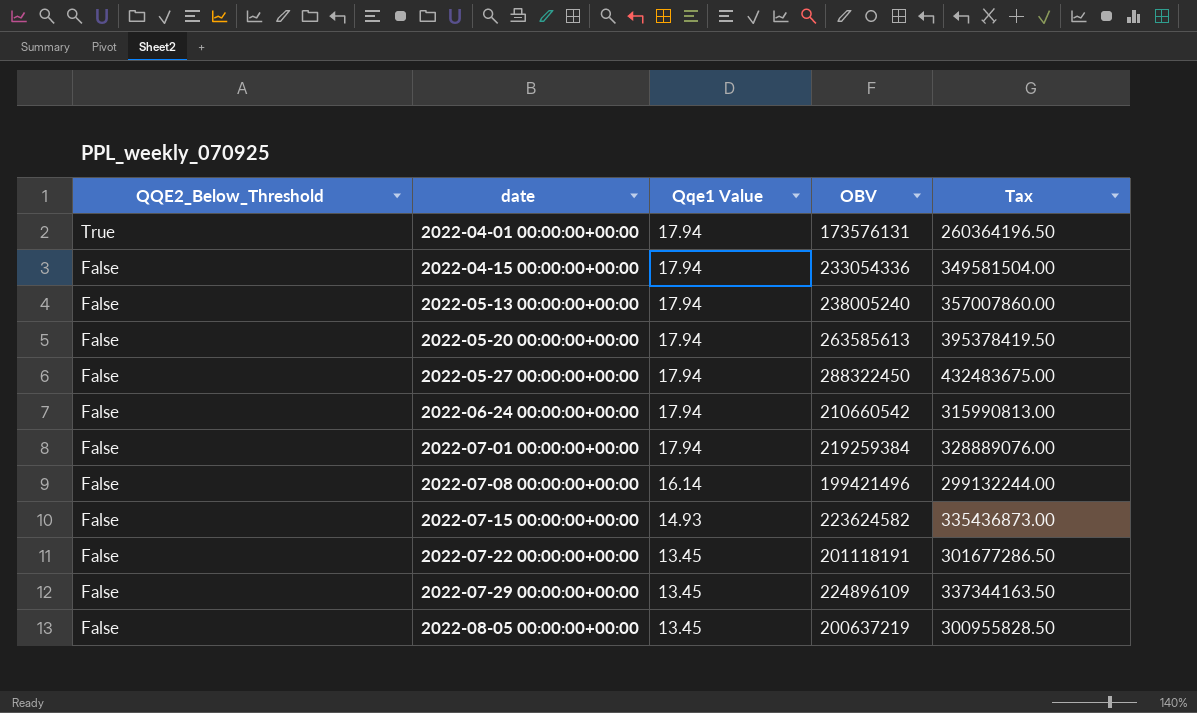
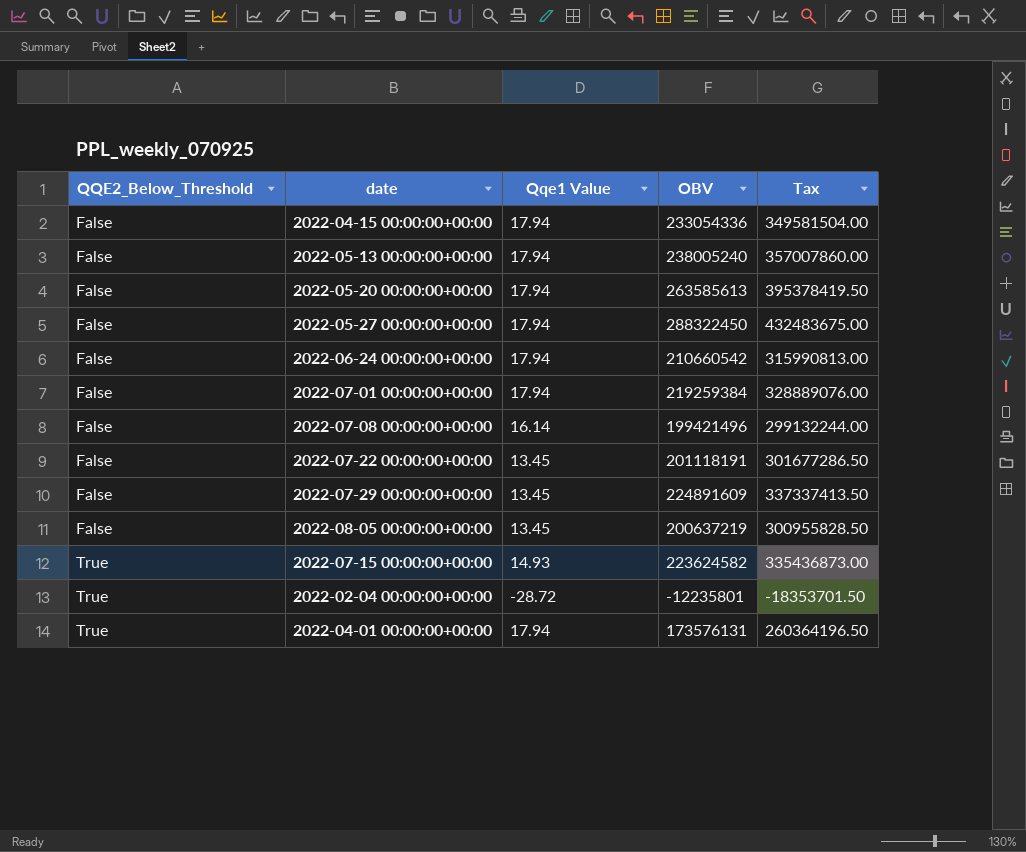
row order: QQE2_Below_Threshold descending -> QQE2_Below_Threshold ascending
2022-07-29 00:00:00+00:00 | OBV: 224896109 -> 224891609
2022-07-29 00:00:00+00:00 | Tax: 337344163.50 -> 337337413.50
2022-07-15 00:00:00+00:00 | QQE2_Below_Threshold: False -> True
row 2022-02-04 00:00:00+00:00: none -> True | -28.72 | -12235801 | -18353701.50

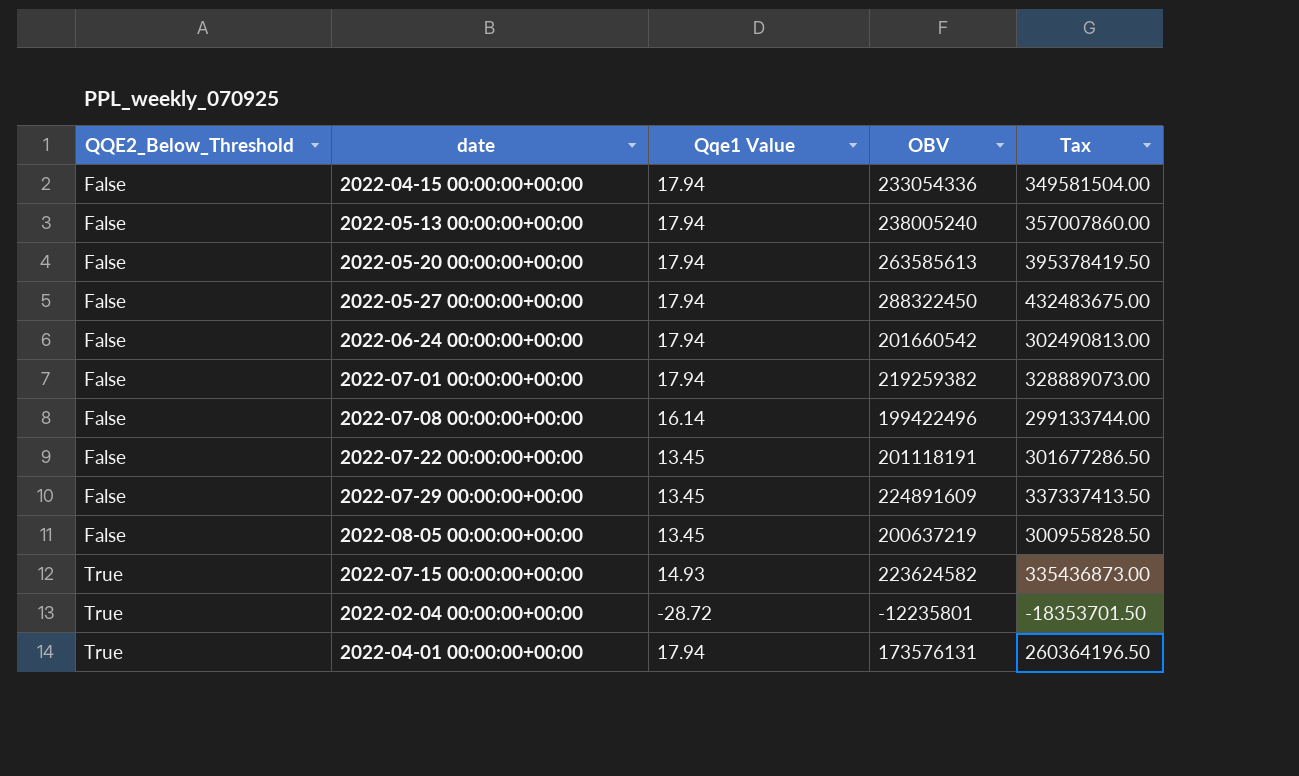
2022-06-24 00:00:00+00:00 | OBV: 210660542 -> 201660542
2022-06-24 00:00:00+00:00 | Tax: 315990813.00 -> 302490813.00
2022-07-01 00:00:00+00:00 | OBV: 219259384 -> 219259382
2022-07-01 00:00:00+00:00 | Tax: 328889076.00 -> 328889073.00
2022-07-08 00:00:00+00:00 | OBV: 199421496 -> 199422496
2022-07-08 00:00:00+00:00 | Tax: 299132244.00 -> 299133744.00

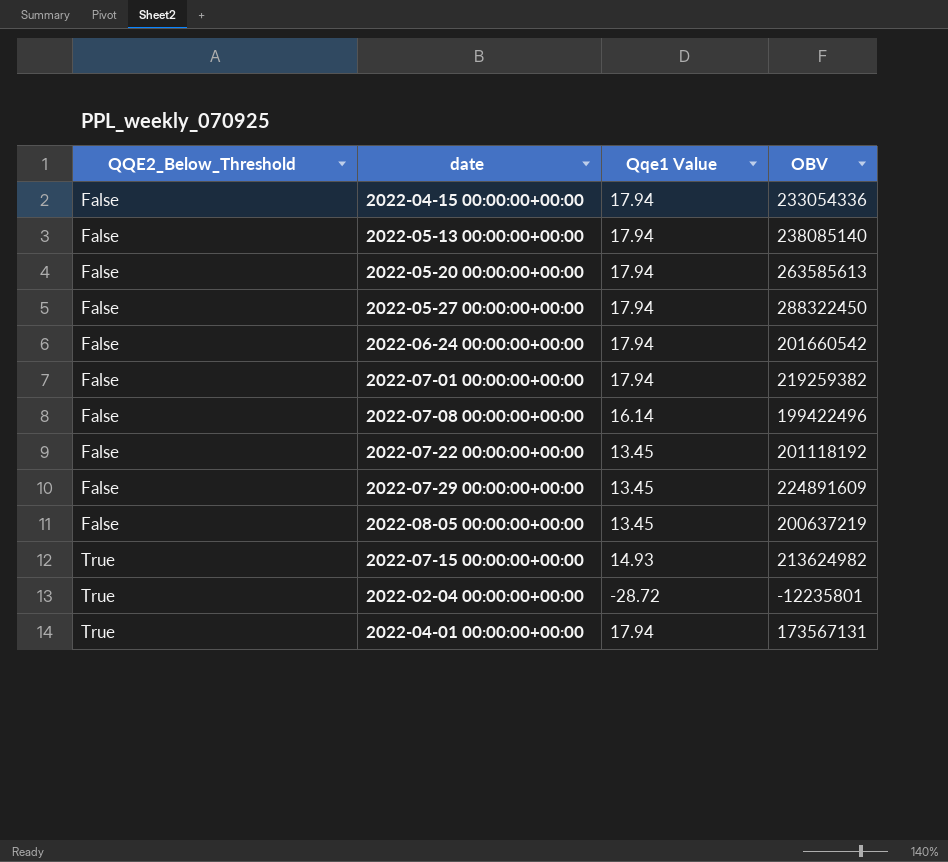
column Tax | formula: [OBV] * 1.5 -> none
2022-05-13 00:00:00+00:00 | OBV: 238005240 -> 238085140
2022-07-22 00:00:00+00:00 | OBV: 201118191 -> 201118192
2022-07-15 00:00:00+00:00 | OBV: 223624582 -> 213624982
2022-04-01 00:00:00+00:00 | OBV: 173576131 -> 173567131

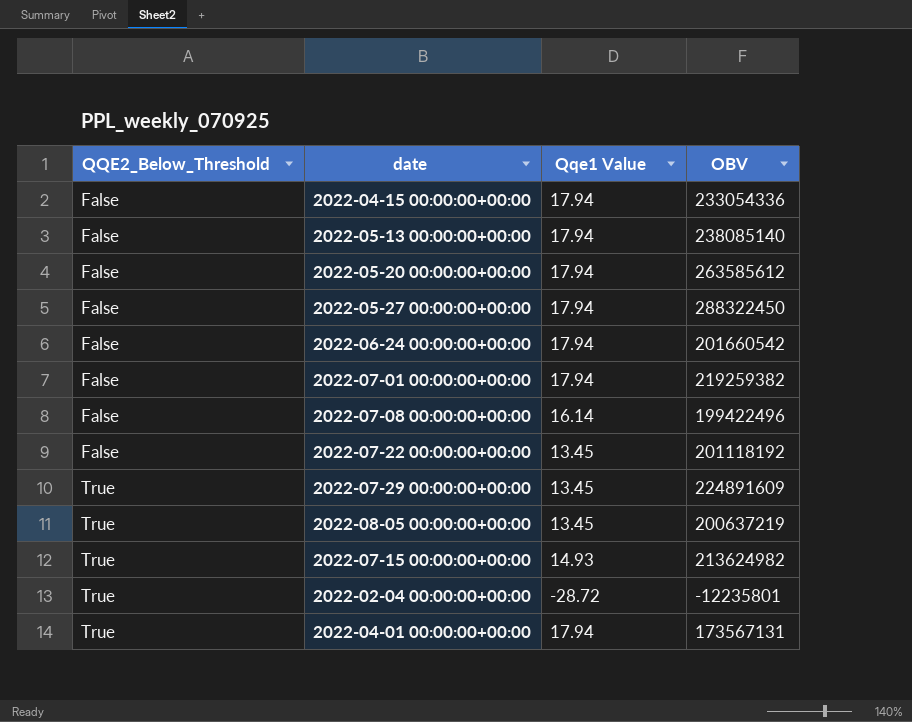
2022-05-20 00:00:00+00:00 | OBV: 263585613 -> 263585612
2022-07-29 00:00:00+00:00 | QQE2_Below_Threshold: False -> True
2022-08-05 00:00:00+00:00 | QQE2_Below_Threshold: False -> True

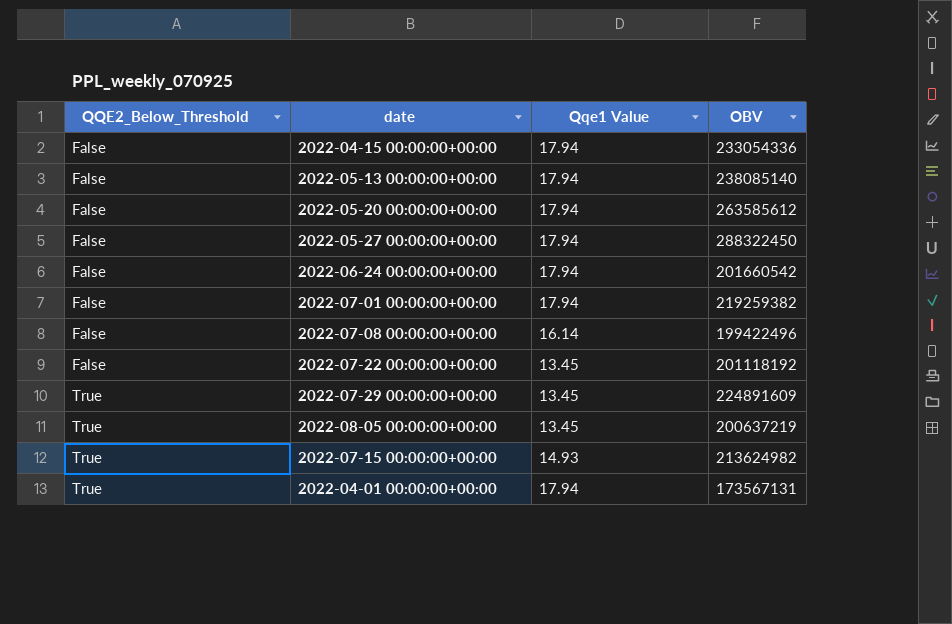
row 2022-02-04 00:00:00+00:00: True | -28.72 | -12235801 -> none

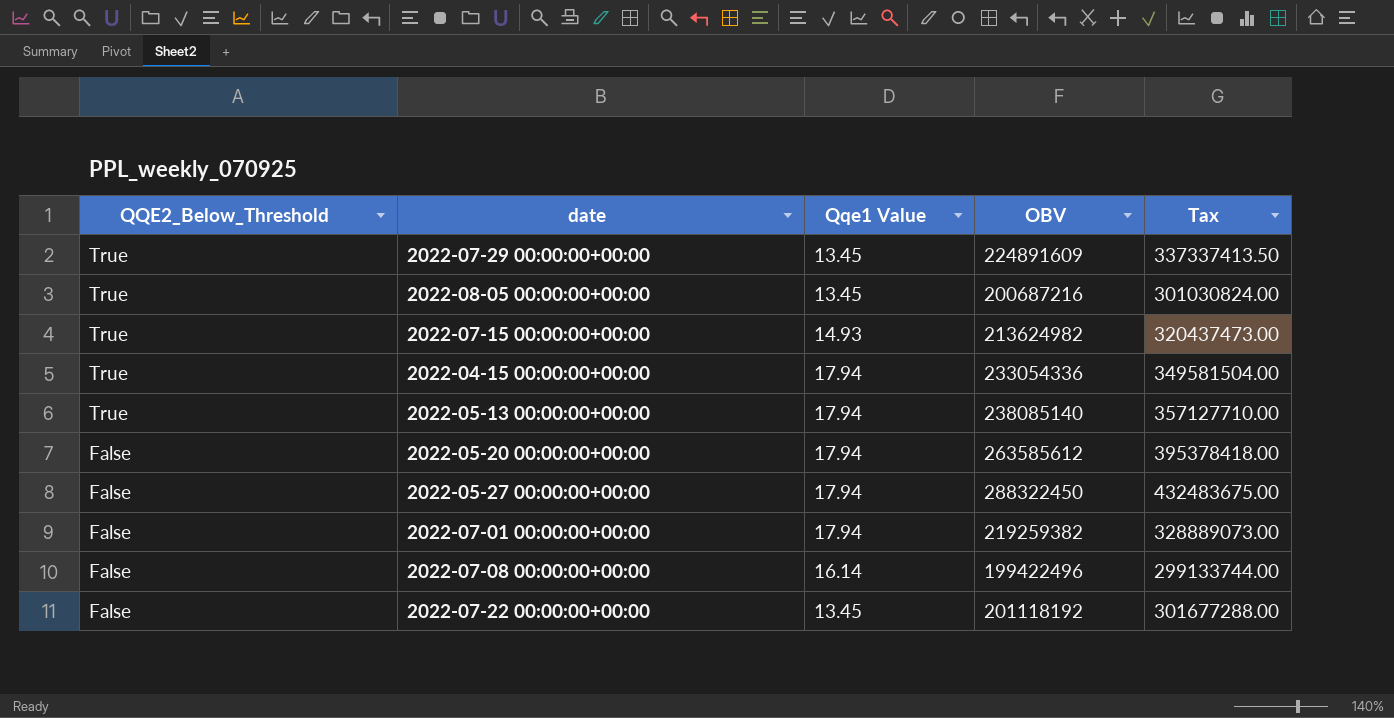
row order: QQE2_Below_Threshold ascending -> QQE2_Below_Threshold descending
column Tax | formula: none -> [OBV] * 1.5
row 2022-06-24 00:00:00+00:00: False | 17.94 | 201660542 -> none
row 2022-04-01 00:00:00+00:00: True | 17.94 | 173567131 -> none
2022-08-05 00:00:00+00:00 | OBV: 200637219 -> 200687216
2022-04-15 00:00:00+00:00 | QQE2_Below_Threshold: False -> True
2022-05-13 00:00:00+00:00 | QQE2_Below_Threshold: False -> True

